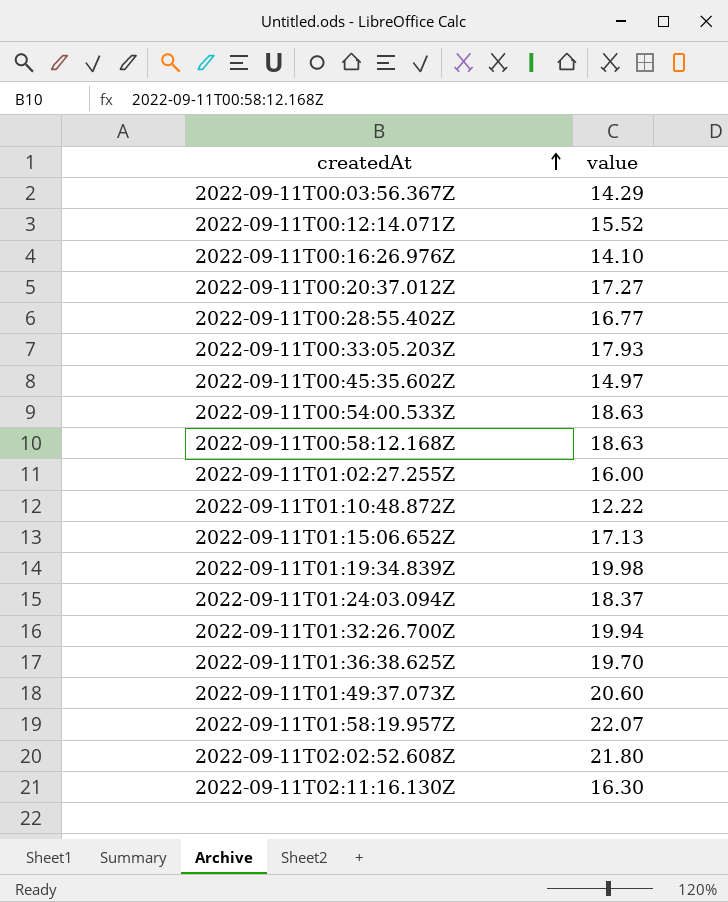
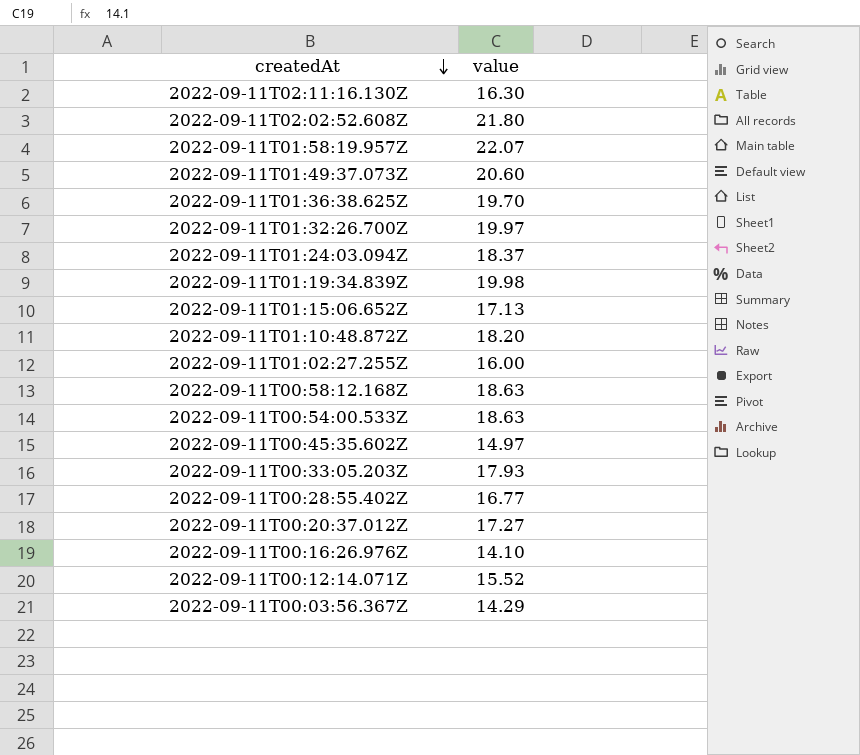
row order: createdAt ascending -> createdAt descending
2022-09-11T01:32:26.700Z | value: 19.94 -> 19.97
2022-09-11T01:10:48.872Z | value: 12.22 -> 18.20

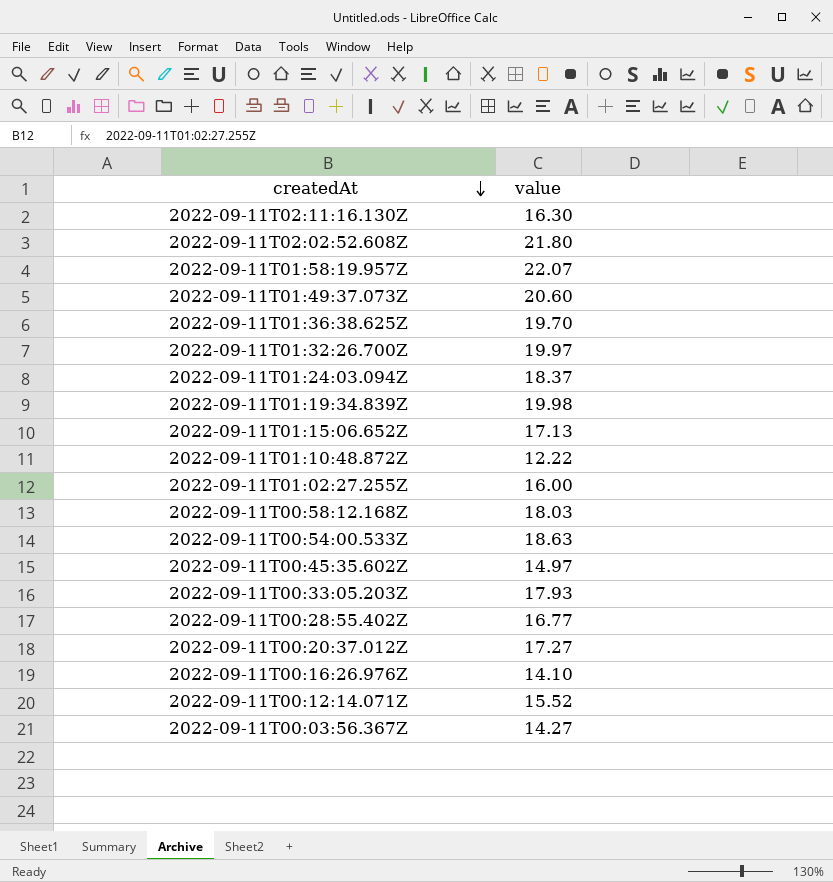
2022-09-11T01:10:48.872Z | value: 18.20 -> 12.22
2022-09-11T00:58:12.168Z | value: 18.63 -> 18.03
2022-09-11T00:03:56.367Z | value: 14.29 -> 14.27

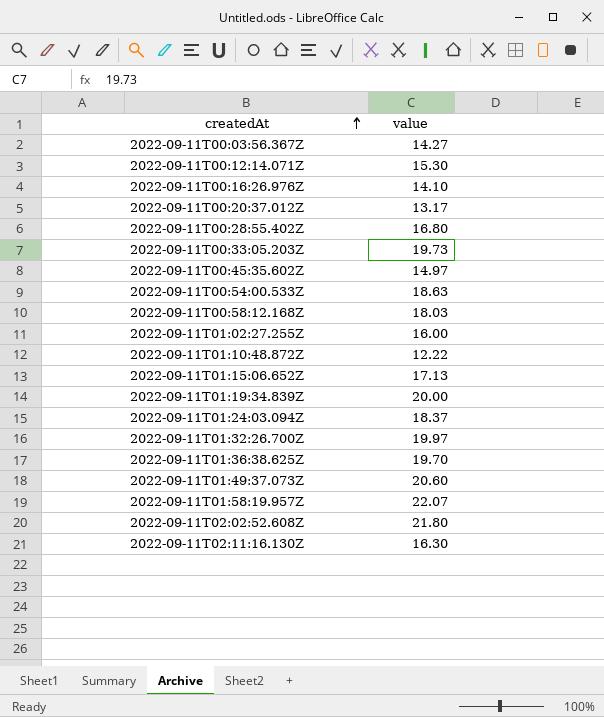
row order: createdAt descending -> createdAt ascending
2022-09-11T00:12:14.071Z | value: 15.52 -> 15.30
2022-09-11T00:20:37.012Z | value: 17.27 -> 13.17
2022-09-11T00:28:55.402Z | value: 16.77 -> 16.80
2022-09-11T00:33:05.203Z | value: 17.93 -> 19.73
2022-09-11T01:19:34.839Z | value: 19.98 -> 20.00

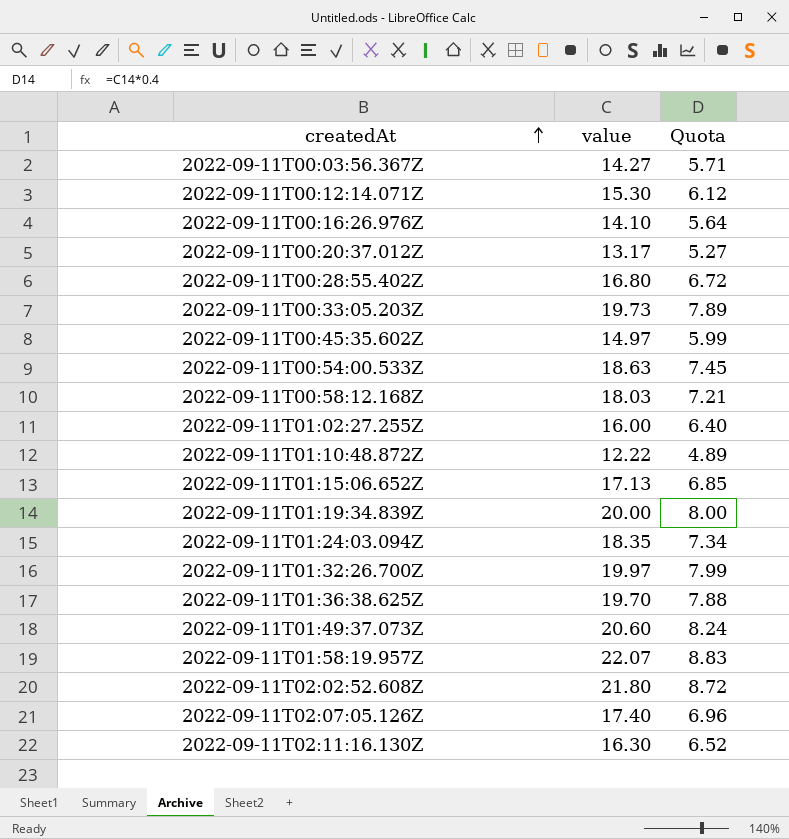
column Quota | formula: none -> [value] * 0.4
2022-09-11T01:24:03.094Z | value: 18.37 -> 18.35
row 2022-09-11T02:07:05.126Z: none -> 17.40 | 6.96

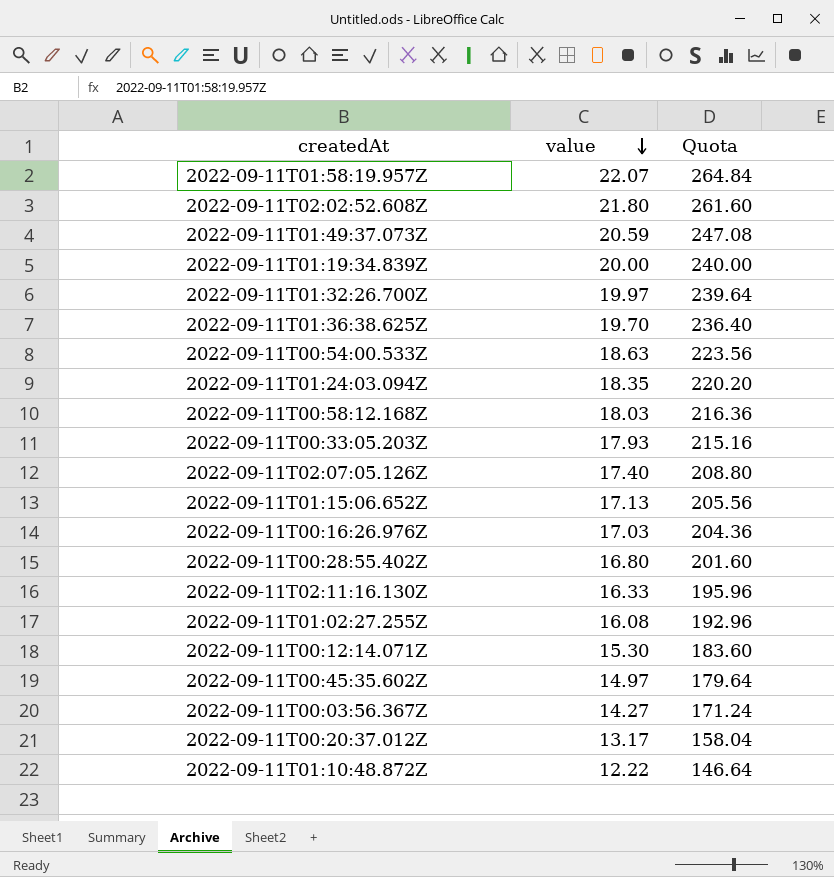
row order: createdAt ascending -> value descending
column Quota | formula: [value] * 0.4 -> [value] * 12
2022-09-11T01:49:37.073Z | value: 20.60 -> 20.59
2022-09-11T00:33:05.203Z | value: 19.73 -> 17.93
2022-09-11T00:16:26.976Z | value: 14.10 -> 17.03
2022-09-11T02:11:16.130Z | value: 16.30 -> 16.33
2022-09-11T01:02:27.255Z | value: 16.00 -> 16.08

